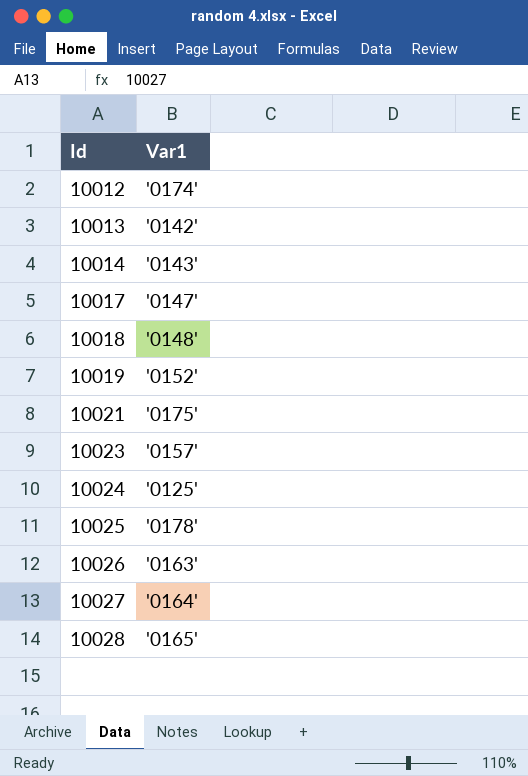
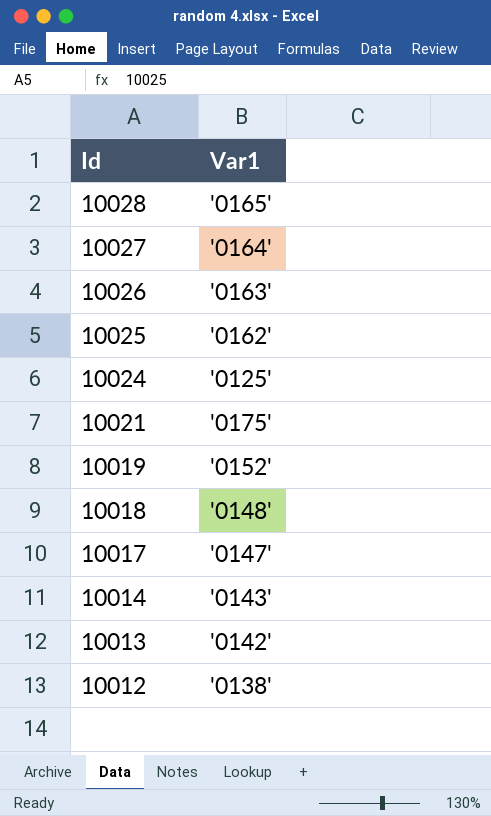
row order: Id ascending -> Id descending
row 10023: '0157' -> none
10025 | Var1: '0178' -> '0162'
10012 | Var1: '0174' -> '0138'

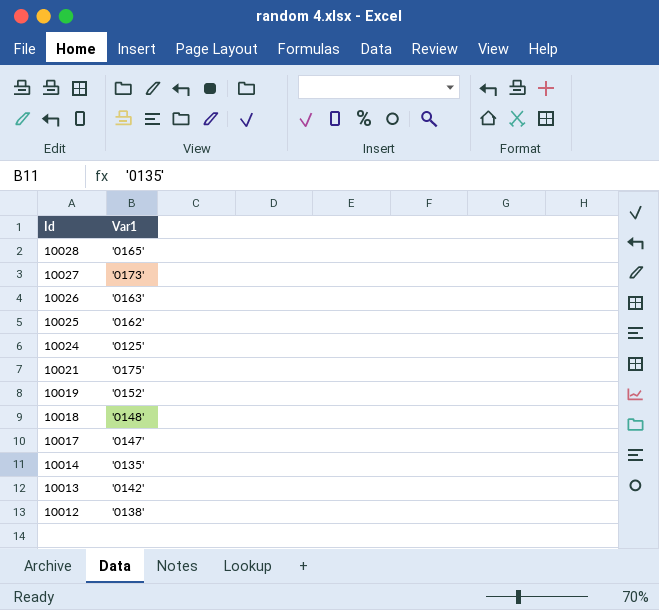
10027 | Var1: '0164' -> '0173'
10014 | Var1: '0143' -> '0135'

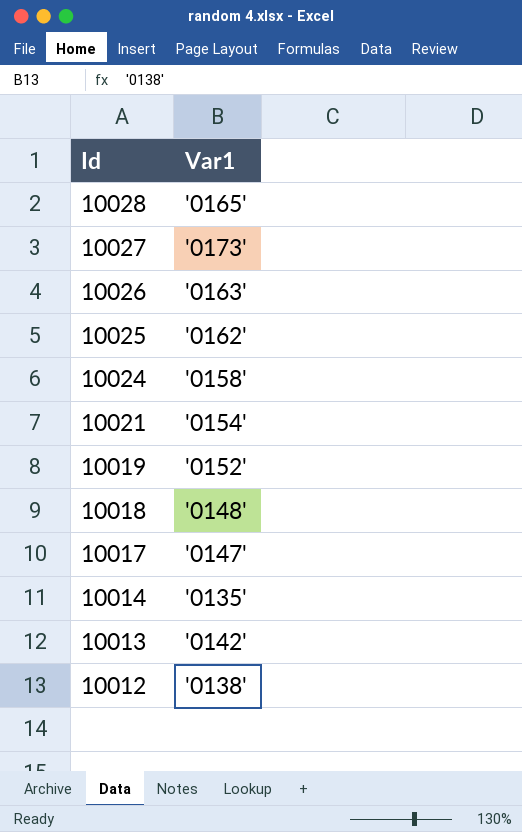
10024 | Var1: '0125' -> '0158'
10021 | Var1: '0175' -> '0154'

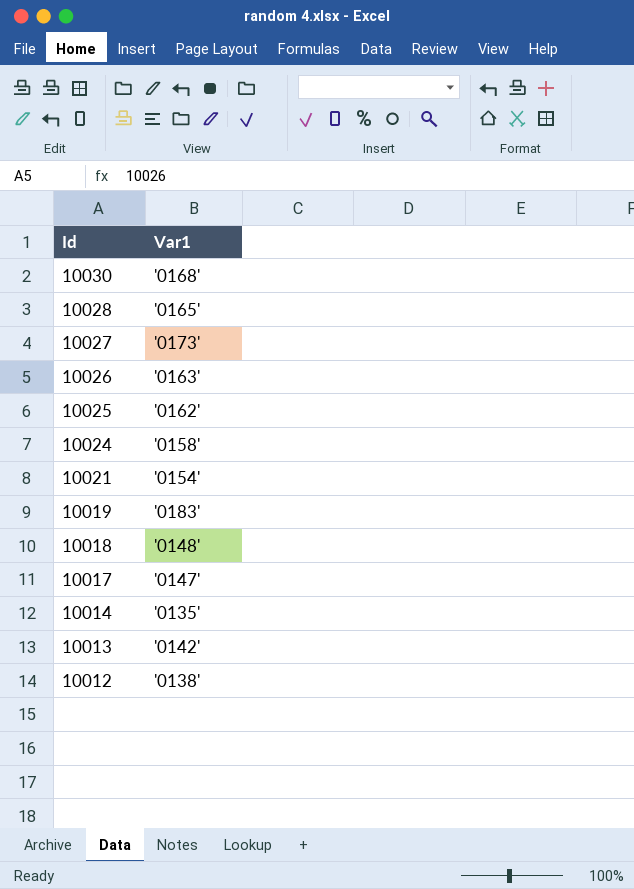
row 10030: none -> '0168'
10019 | Var1: '0152' -> '0183'

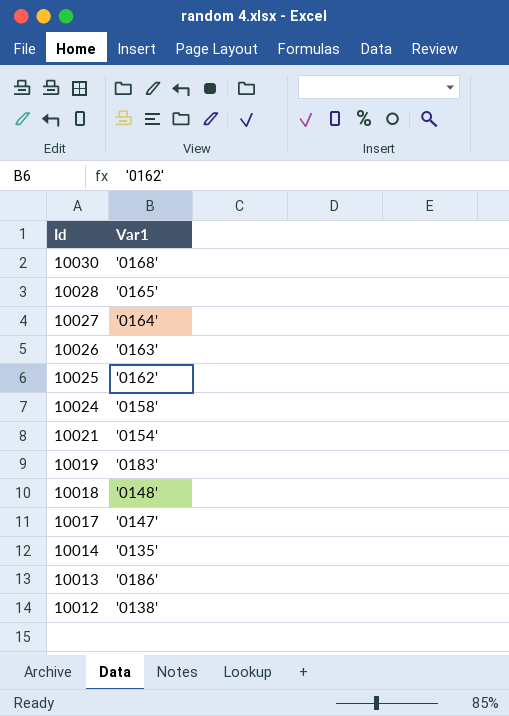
10027 | Var1: '0173' -> '0164'
10013 | Var1: '0142' -> '0186'

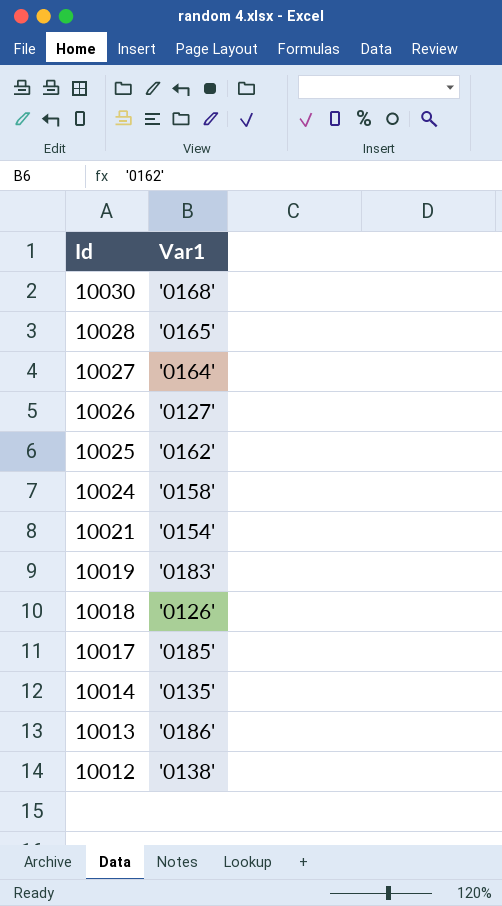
10026 | Var1: '0163' -> '0127'
10018 | Var1: '0148' -> '0126'
10017 | Var1: '0147' -> '0185'

